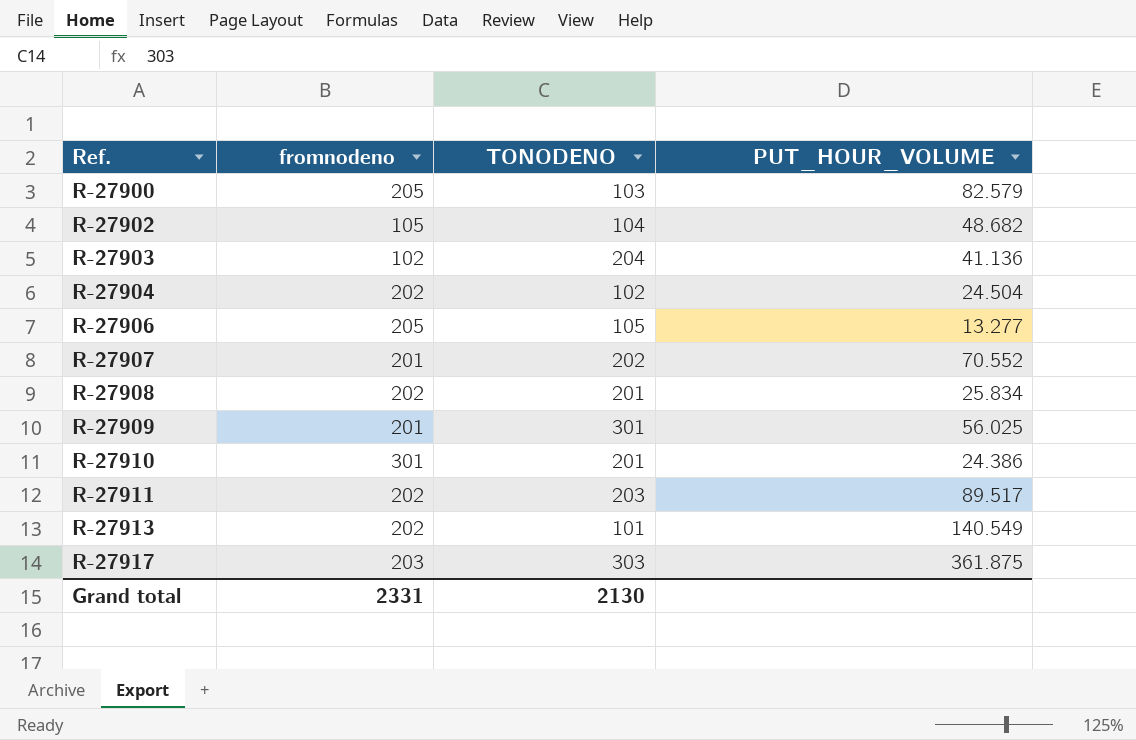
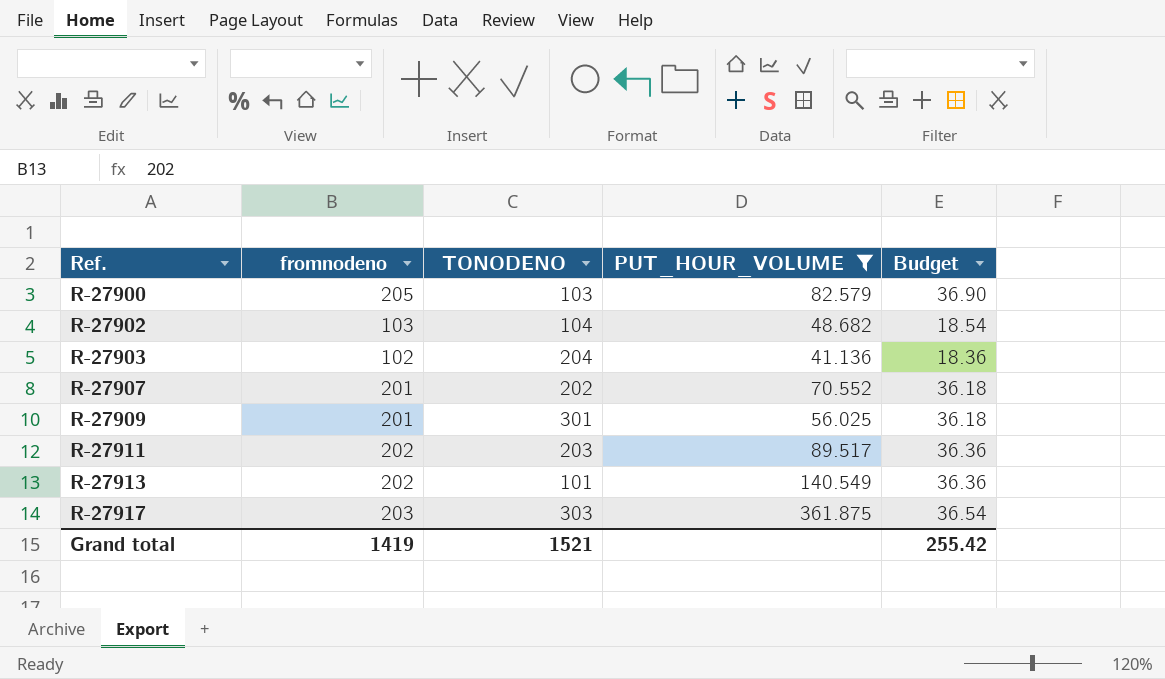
filter: none -> PUT_HOUR_VOLUME >= 41.136
column Budget | formula: none -> [fromnodeno] * 0.18
R-27902 | fromnodeno: 105 -> 103
Grand total | fromnodeno: 2331 -> 1419
Grand total | TONODENO: 2130 -> 1521

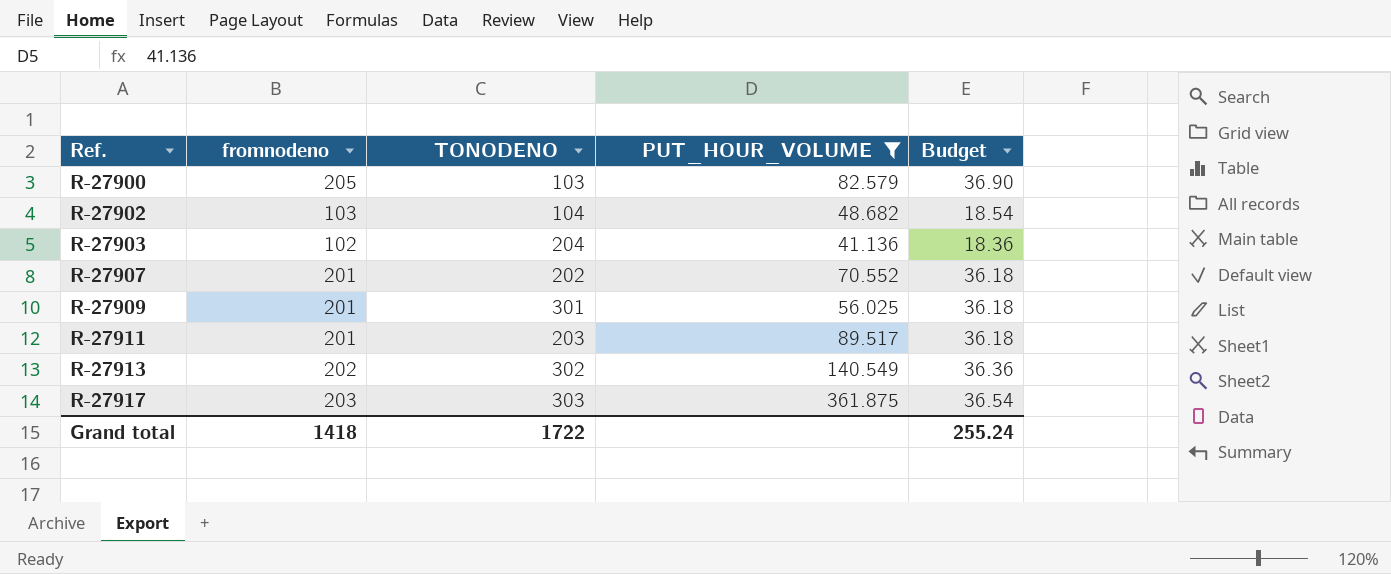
R-27911 | fromnodeno: 202 -> 201
R-27911 | Budget: 36.36 -> 36.18
R-27913 | TONODENO: 101 -> 302
Grand total | fromnodeno: 1419 -> 1418
Grand total | TONODENO: 1521 -> 1722
Grand total | Budget: 255.42 -> 255.24

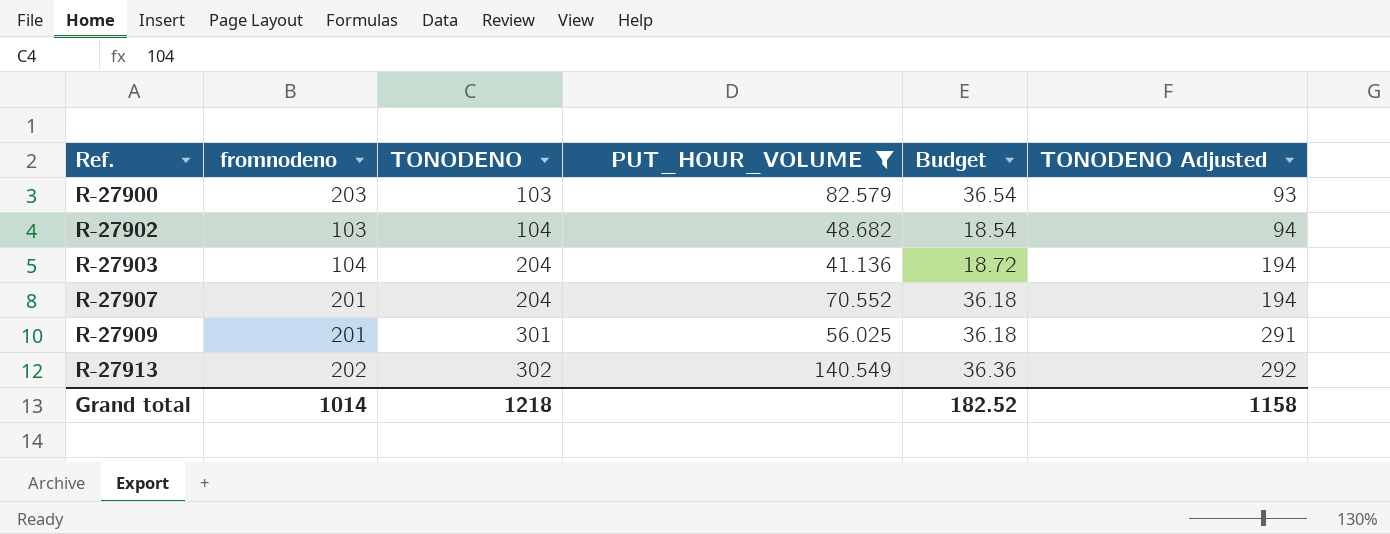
column TONODENO Adjusted | formula: none -> [TONODENO] - 10
row R-27911: 201 | 203 | 89.517 | 36.18 -> none
row R-27917: 203 | 303 | 361.875 | 36.54 -> none
R-27900 | fromnodeno: 205 -> 203
R-27900 | Budget: 36.90 -> 36.54
R-27903 | fromnodeno: 102 -> 104
R-27903 | Budget: 18.36 -> 18.72
R-27907 | TONODENO: 202 -> 204
Grand total | fromnodeno: 1418 -> 1014
Grand total | TONODENO: 1722 -> 1218
Grand total | Budget: 255.24 -> 182.52

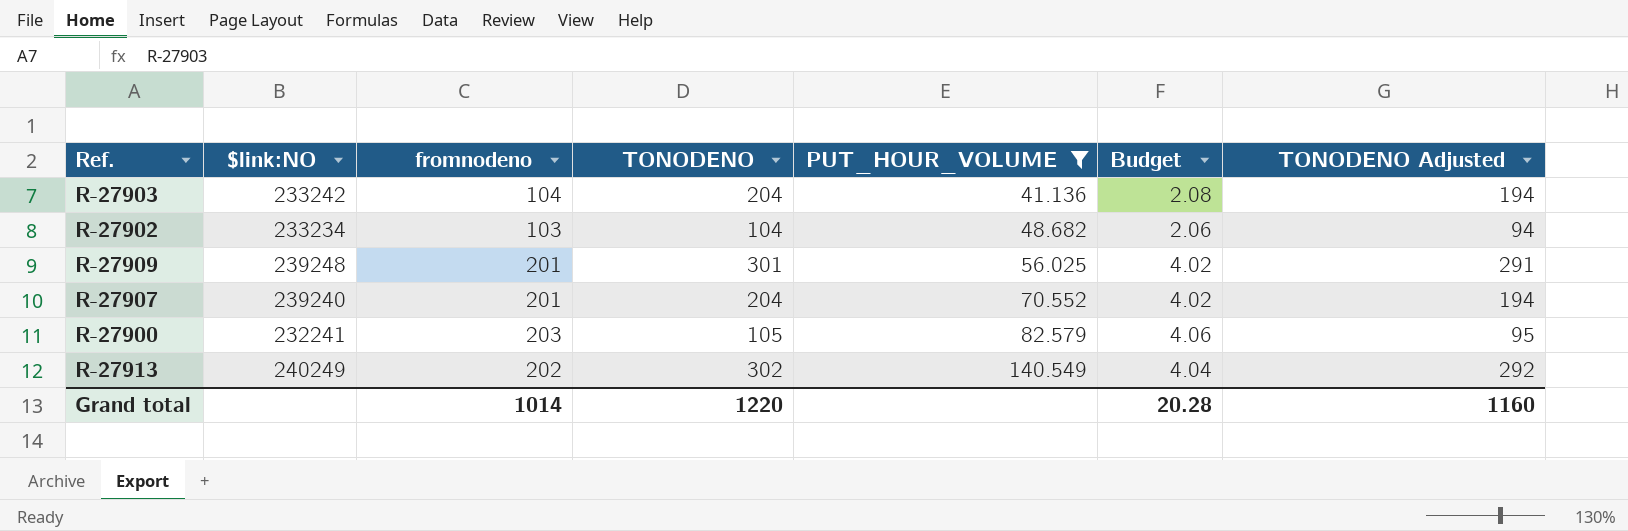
row order: Ref. ascending -> PUT_HOUR_VOLUME ascending
column $link:NO | position: none -> 2
column Budget | formula: [fromnodeno] * 0.18 -> [fromnodeno] * 0.02
R-27900 | TONODENO: 103 -> 105
R-27900 | TONODENO Adjusted: 93 -> 95
Grand total | TONODENO: 1218 -> 1220
Grand total | Budget: 182.52 -> 20.28
Grand total | TONODENO Adjusted: 1158 -> 1160

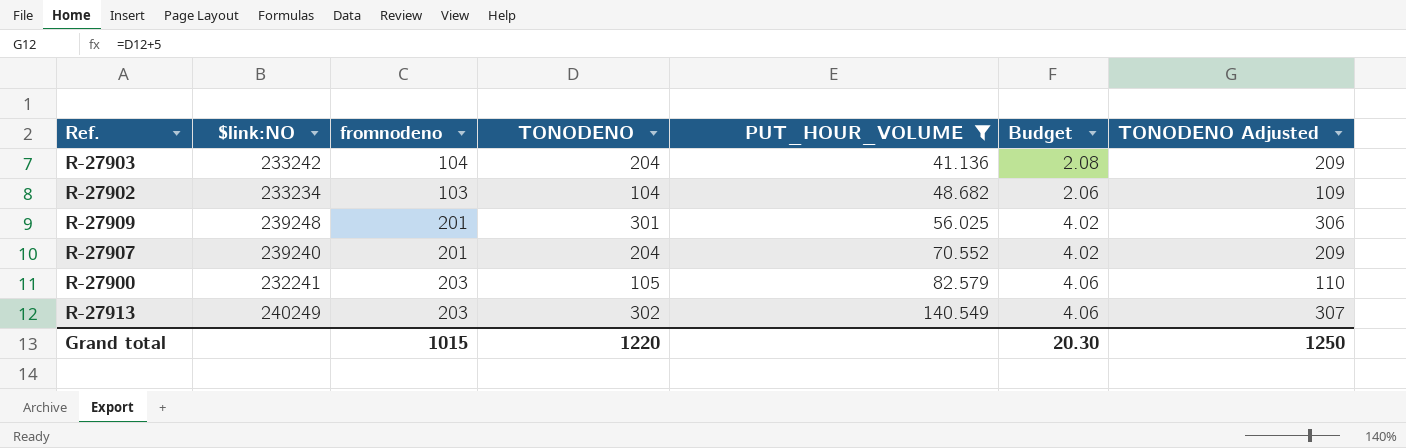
column TONODENO Adjusted | formula: [TONODENO] - 10 -> [TONODENO] + 5
R-27913 | fromnodeno: 202 -> 203
R-27913 | Budget: 4.04 -> 4.06
Grand total | fromnodeno: 1014 -> 1015
Grand total | Budget: 20.28 -> 20.30
Grand total | TONODENO Adjusted: 1160 -> 1250

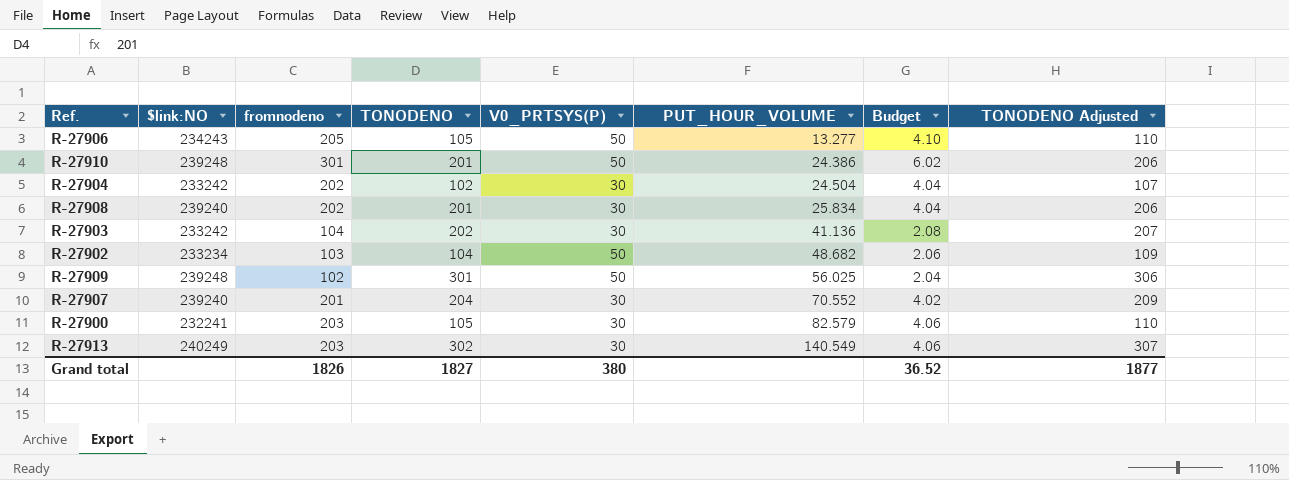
filter: PUT_HOUR_VOLUME >= 41.136 -> none
column V0_PRTSYS(P) | position: none -> 5
R-27903 | TONODENO: 204 -> 202
R-27903 | TONODENO Adjusted: 209 -> 207
R-27909 | fromnodeno: 201 -> 102
R-27909 | Budget: 4.02 -> 2.04
Grand total | fromnodeno: 1015 -> 1826
Grand total | TONODENO: 1220 -> 1827
Grand total | Budget: 20.30 -> 36.52
Grand total | TONODENO Adjusted: 1250 -> 1877

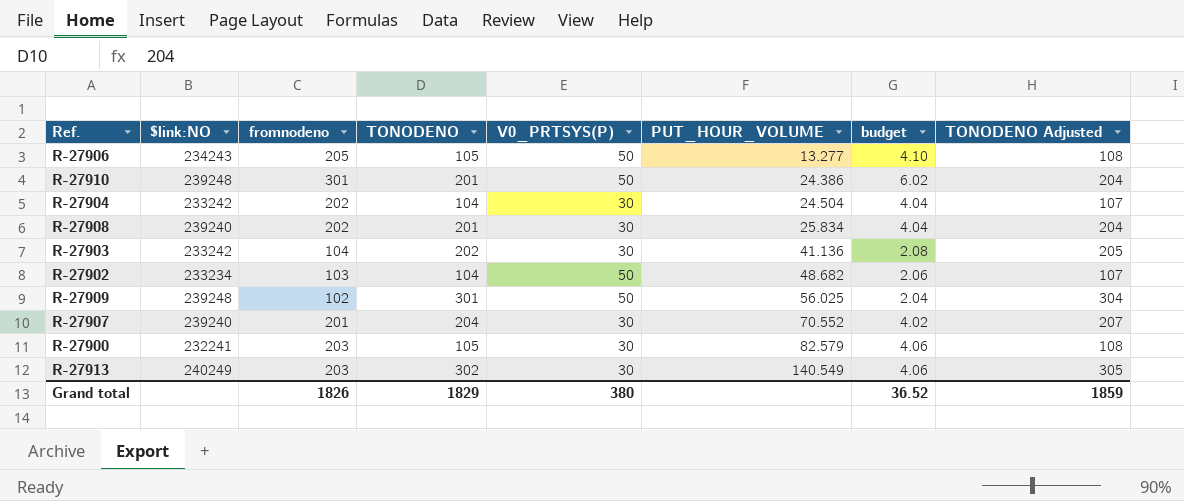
column name: Budget -> budget
column TONODENO Adjusted | formula: [TONODENO] + 5 -> [TONODENO] + 3
R-27904 | TONODENO: 102 -> 104
Grand total | TONODENO: 1827 -> 1829
Grand total | TONODENO Adjusted: 1877 -> 1859

